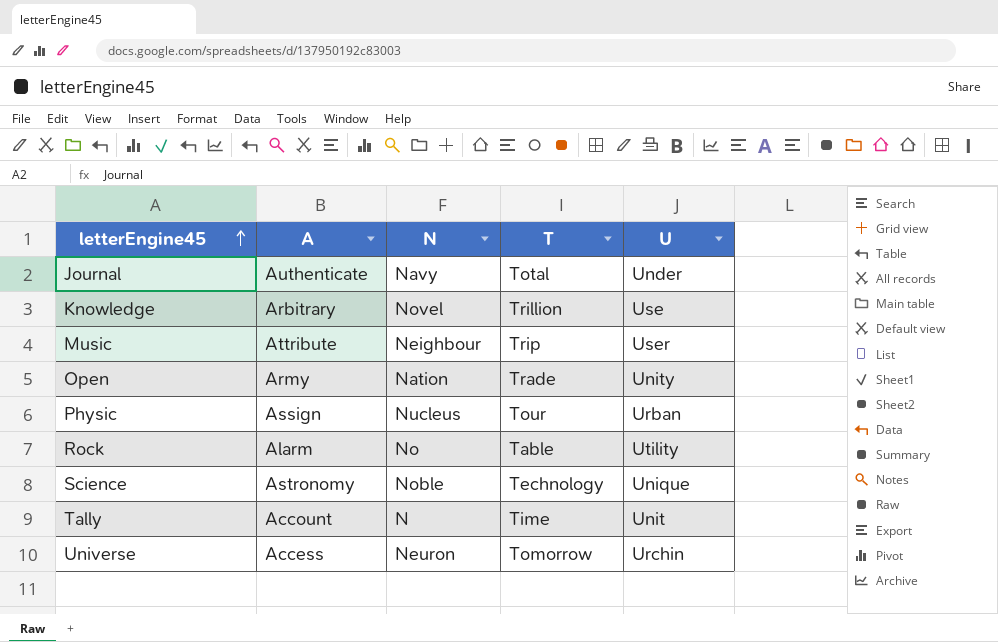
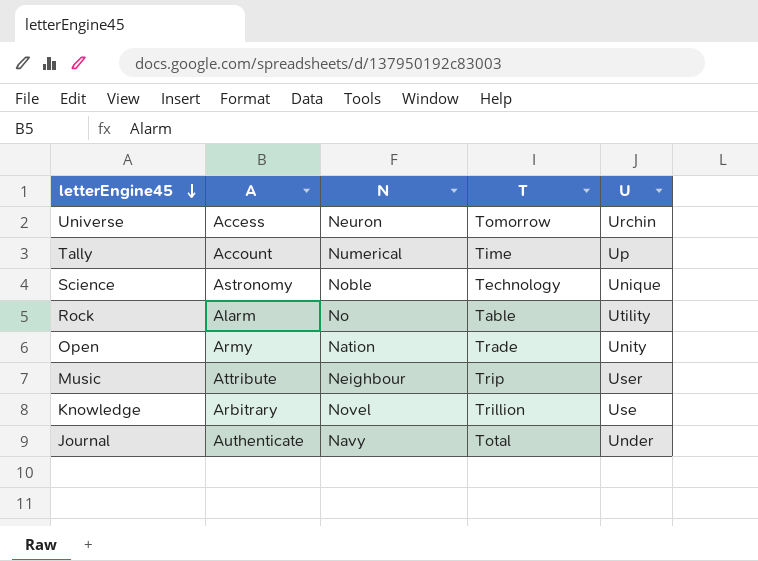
row order: letterEngine45 ascending -> letterEngine45 descending
row Physic: Assign | Nucleus | Tour | Urban -> none
Tally | N: N -> Numerical
Tally | U: Unit -> Up

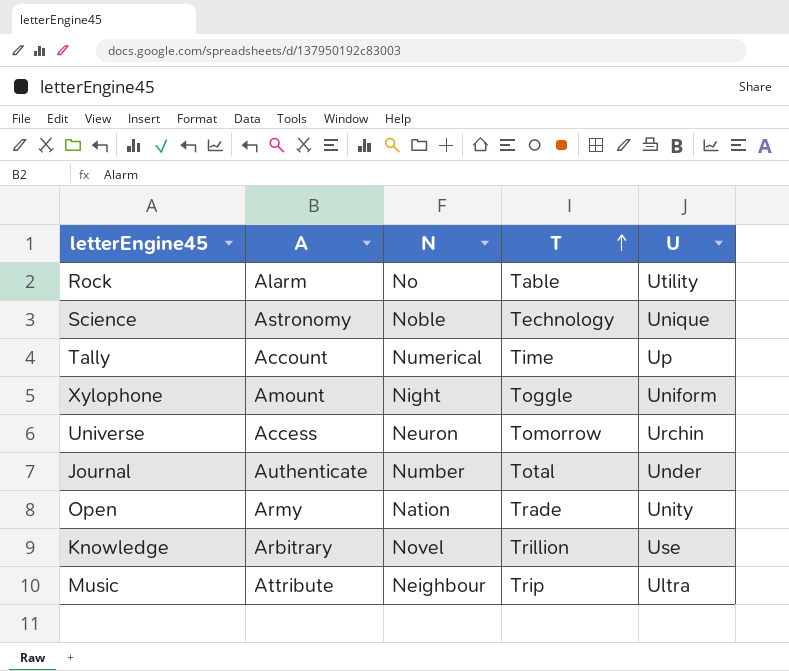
row order: letterEngine45 descending -> T ascending
row Xylophone: none -> Amount | Night | Toggle | Uniform
Journal | N: Navy -> Number
Music | U: User -> Ultra

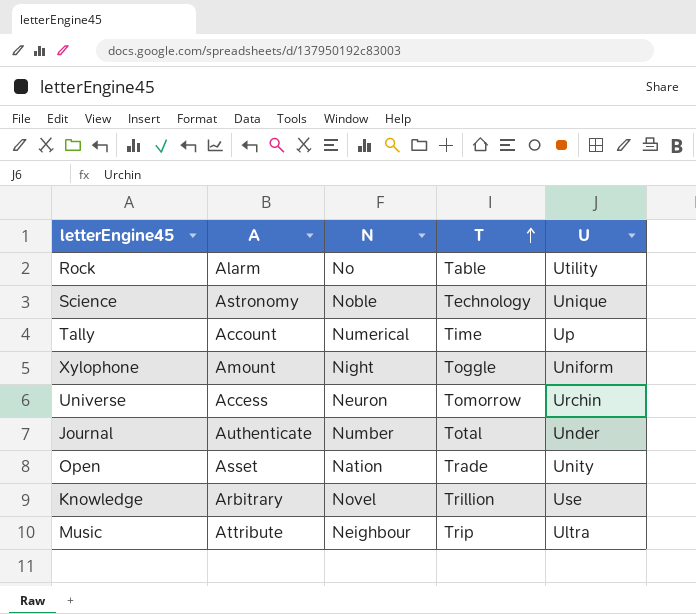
Open | A: Army -> Asset

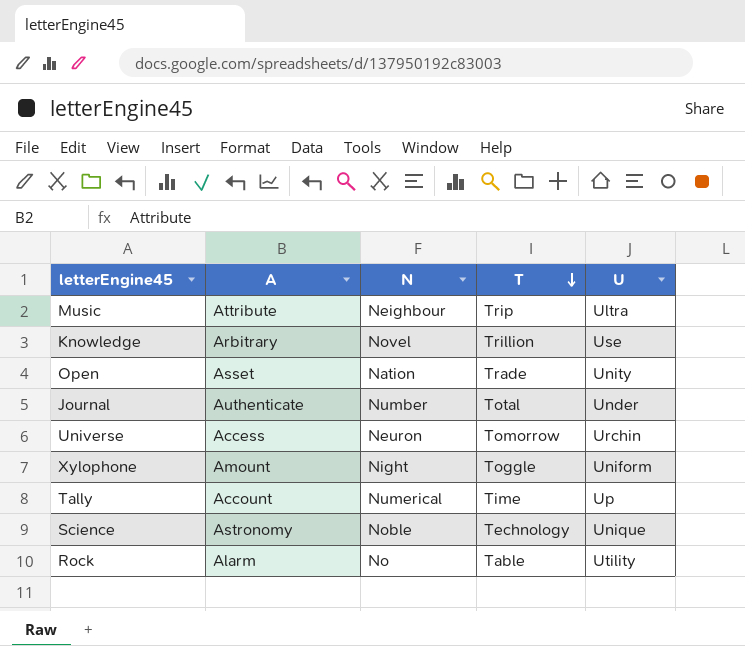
row order: T ascending -> T descending

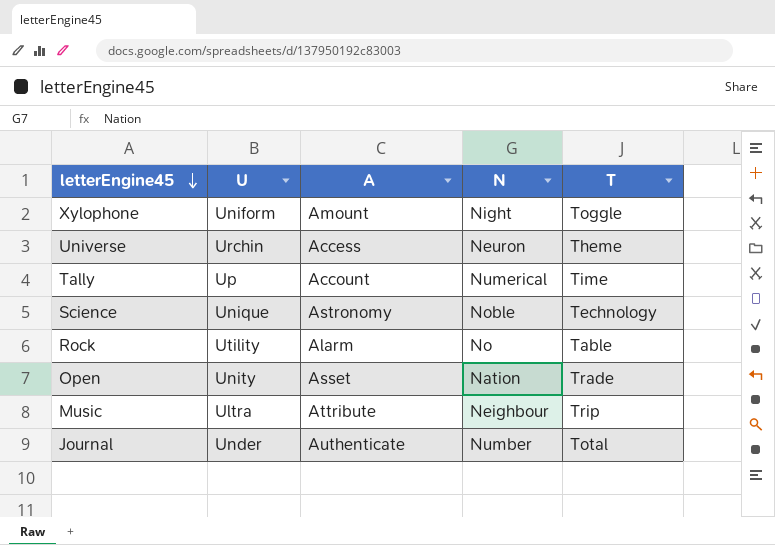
row order: T descending -> letterEngine45 descending
column U | position: 5 -> 2
row Knowledge: Arbitrary | Novel | Trillion | Use -> none
Universe | T: Tomorrow -> Theme

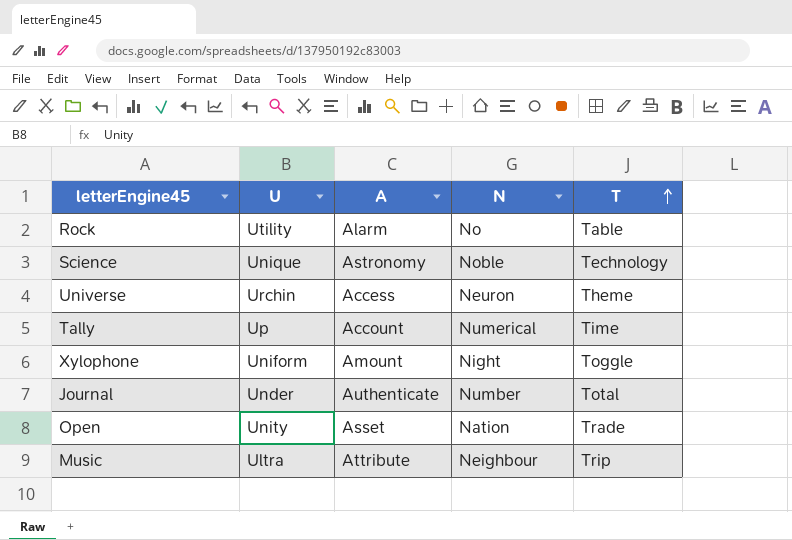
row order: letterEngine45 descending -> T ascending

